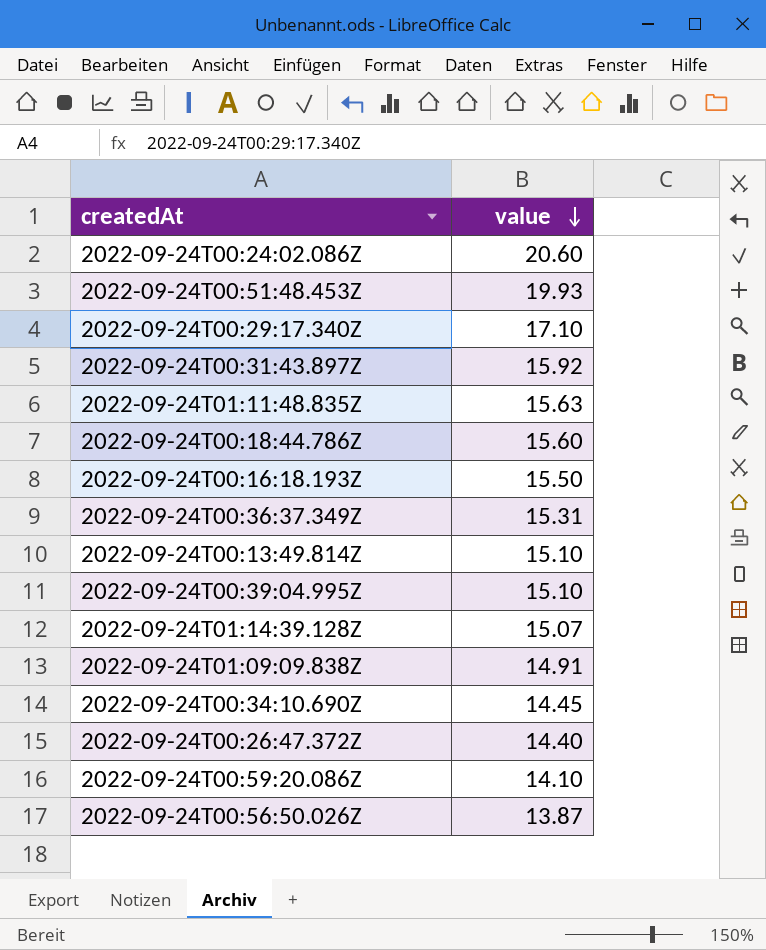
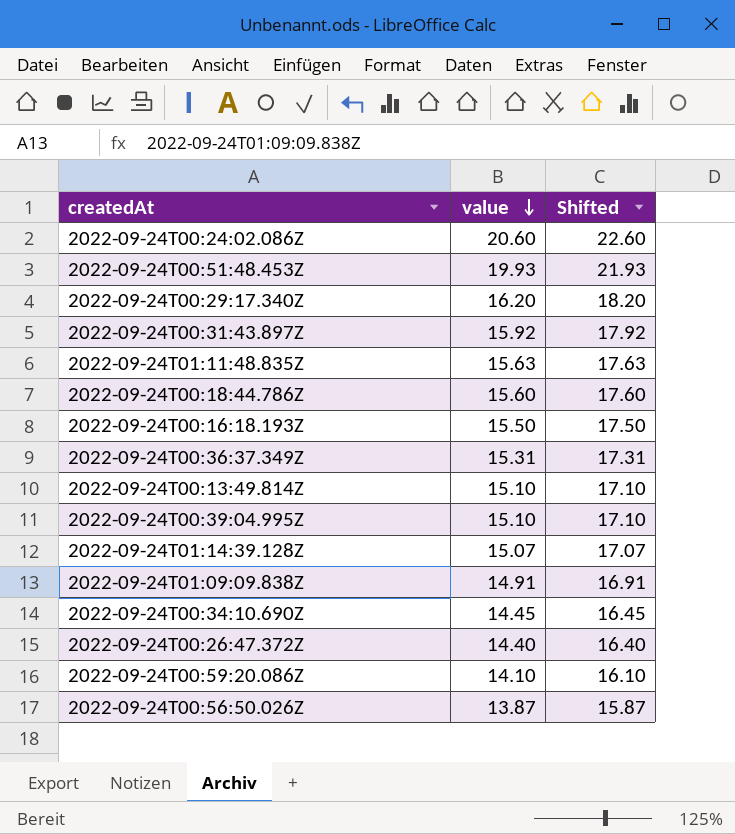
column Shifted | formula: none -> [value] + 2
2022-09-24T00:29:17.340Z | value: 17.10 -> 16.20

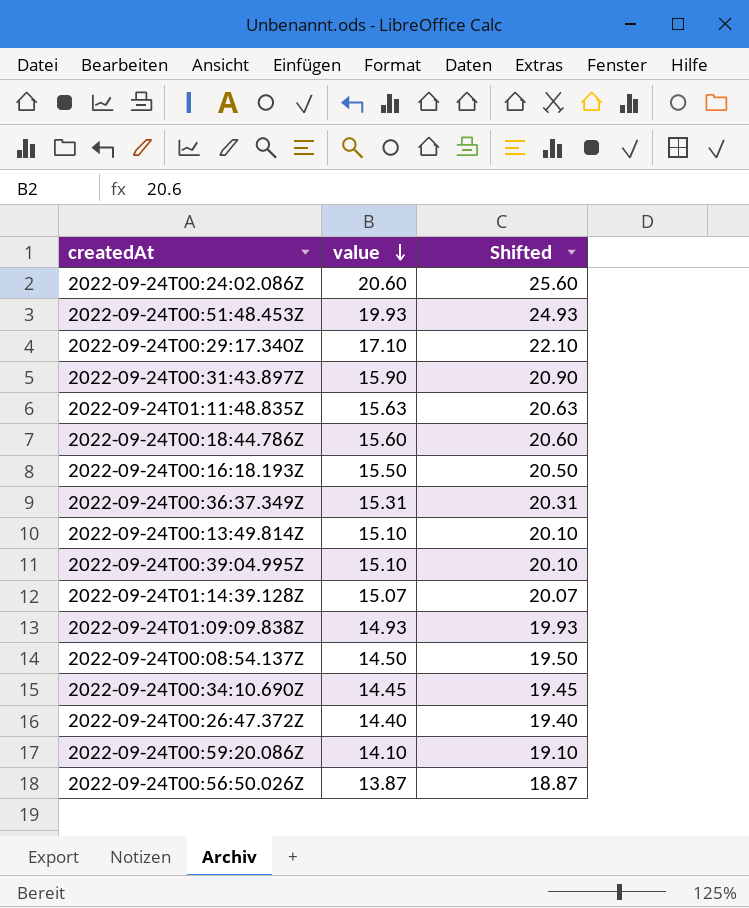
column Shifted | formula: [value] + 2 -> [value] + 5
2022-09-24T00:29:17.340Z | value: 16.20 -> 17.10
2022-09-24T00:31:43.897Z | value: 15.92 -> 15.90
2022-09-24T01:09:09.838Z | value: 14.91 -> 14.93
row 2022-09-24T00:08:54.137Z: none -> 14.50 | 19.50

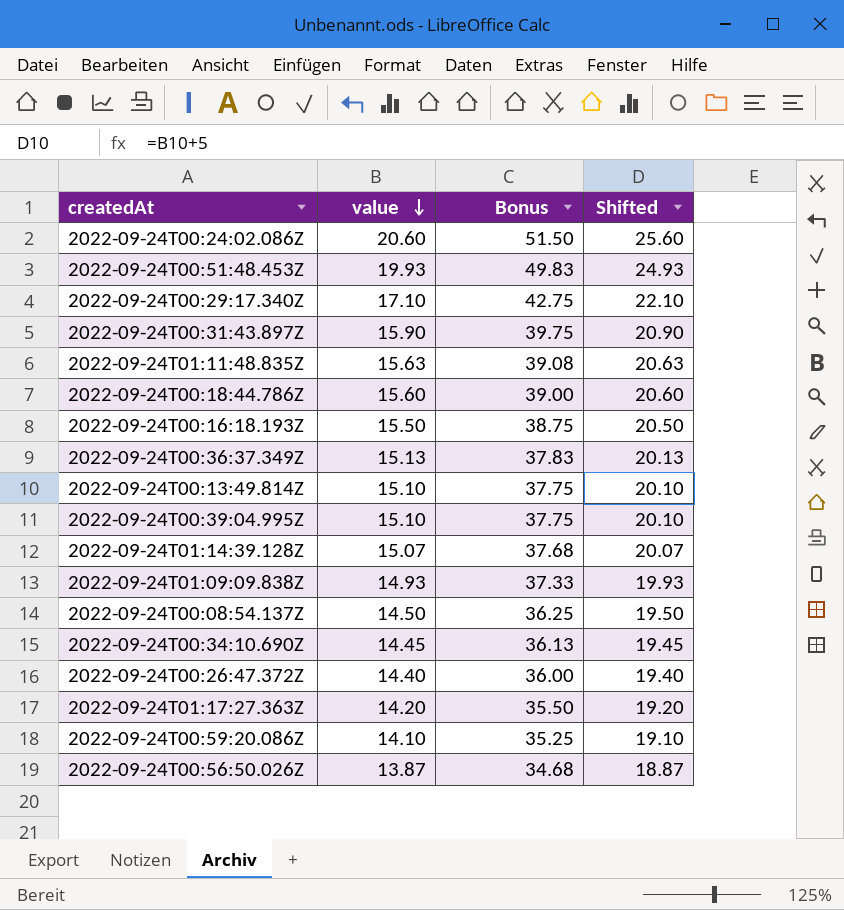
column Bonus | formula: none -> [value] * 2.5
2022-09-24T00:36:37.349Z | value: 15.31 -> 15.13
2022-09-24T00:36:37.349Z | Shifted: 20.31 -> 20.13
row 2022-09-24T01:17:27.363Z: none -> 14.20 | 35.50 | 19.20

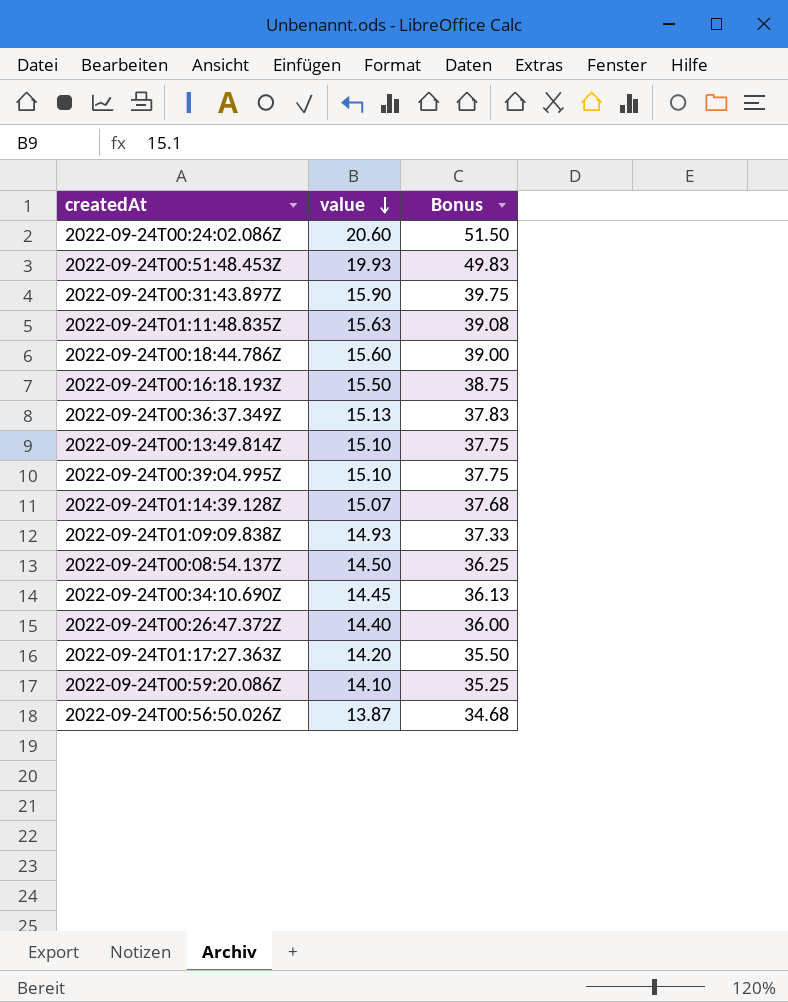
column Shifted | formula: [value] + 5 -> none
row 2022-09-24T00:29:17.340Z: 17.10 | 42.75 | 22.10 -> none

